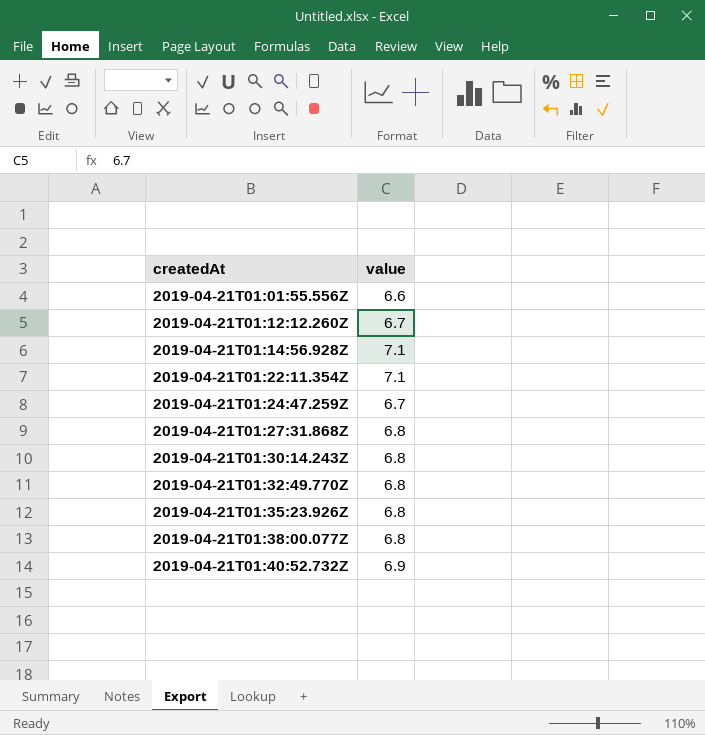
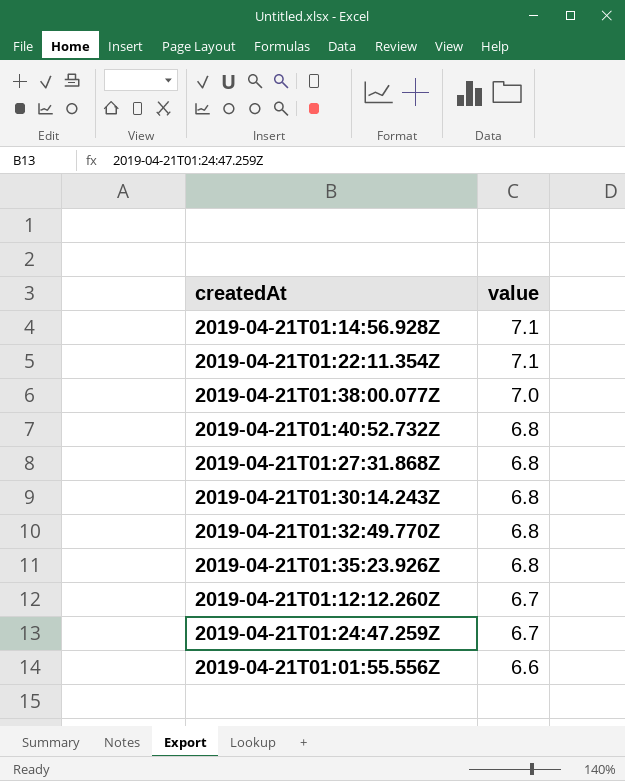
row order: createdAt ascending -> value descending
2019-04-21T01:38:00.077Z | value: 6.8 -> 7.0
2019-04-21T01:40:52.732Z | value: 6.9 -> 6.8

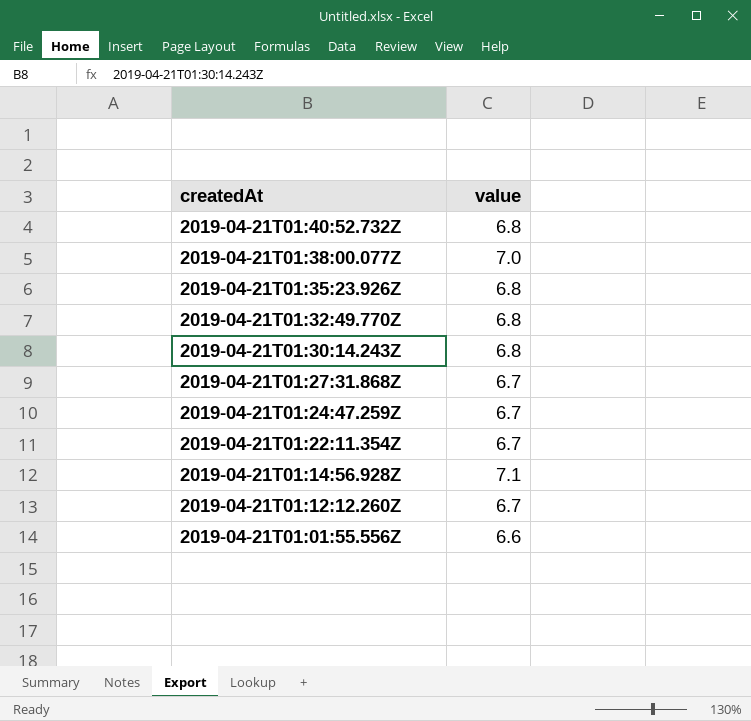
row order: value descending -> createdAt descending
2019-04-21T01:27:31.868Z | value: 6.8 -> 6.7
2019-04-21T01:22:11.354Z | value: 7.1 -> 6.7

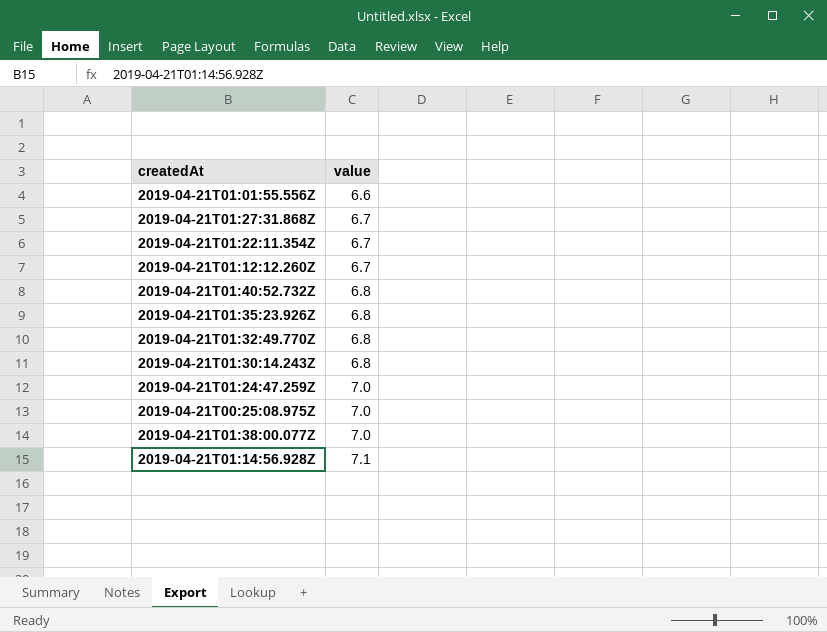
row order: createdAt descending -> value ascending
2019-04-21T01:24:47.259Z | value: 6.7 -> 7.0
row 2019-04-21T00:25:08.975Z: none -> 7.0

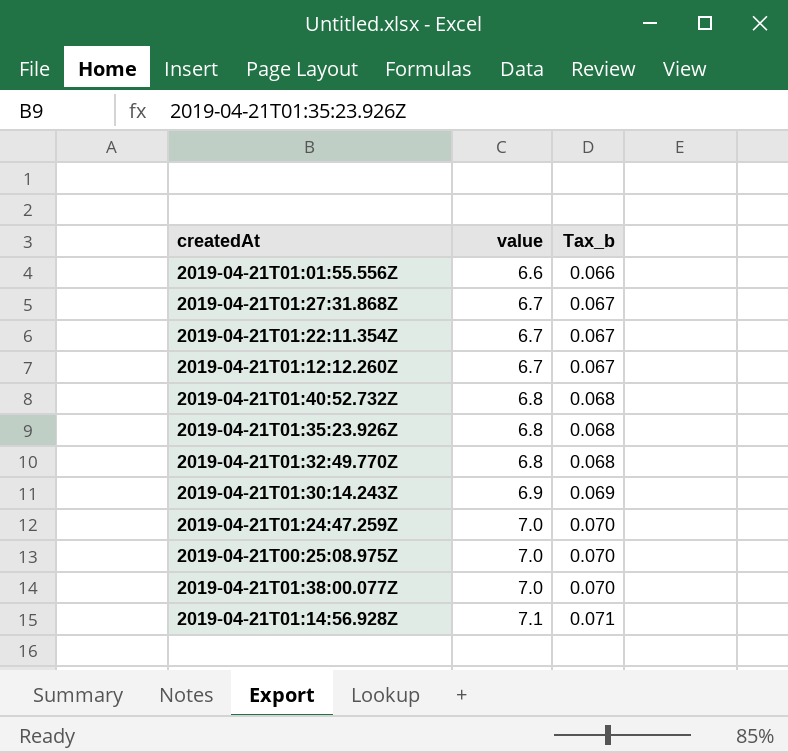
column Tax_b | formula: none -> [value] * 0.01
2019-04-21T01:30:14.243Z | value: 6.8 -> 6.9

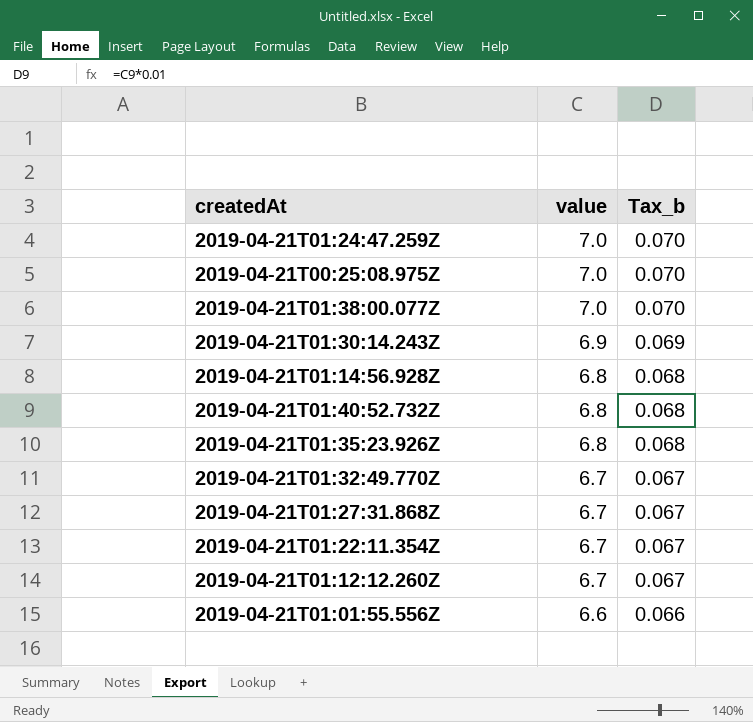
row order: value ascending -> value descending
2019-04-21T01:14:56.928Z | value: 7.1 -> 6.8
2019-04-21T01:14:56.928Z | Tax_b: 0.071 -> 0.068
2019-04-21T01:32:49.770Z | value: 6.8 -> 6.7
2019-04-21T01:32:49.770Z | Tax_b: 0.068 -> 0.067

